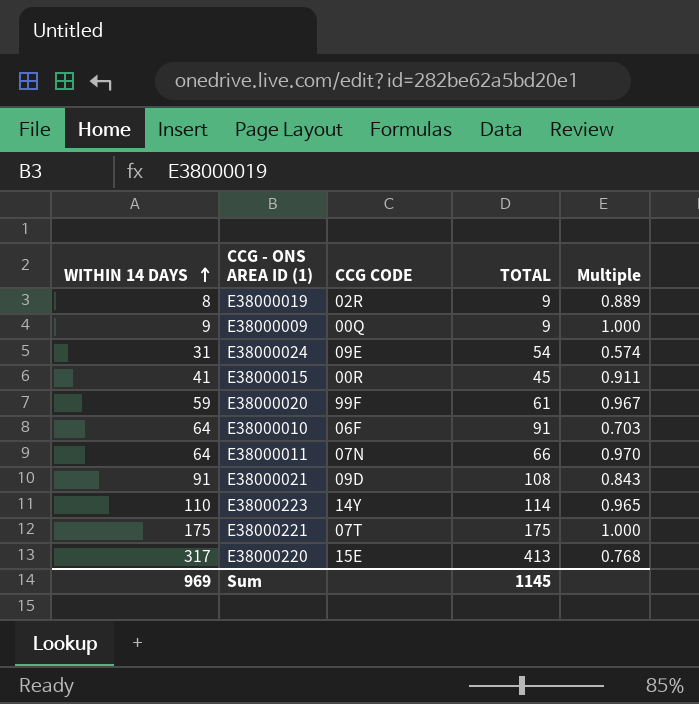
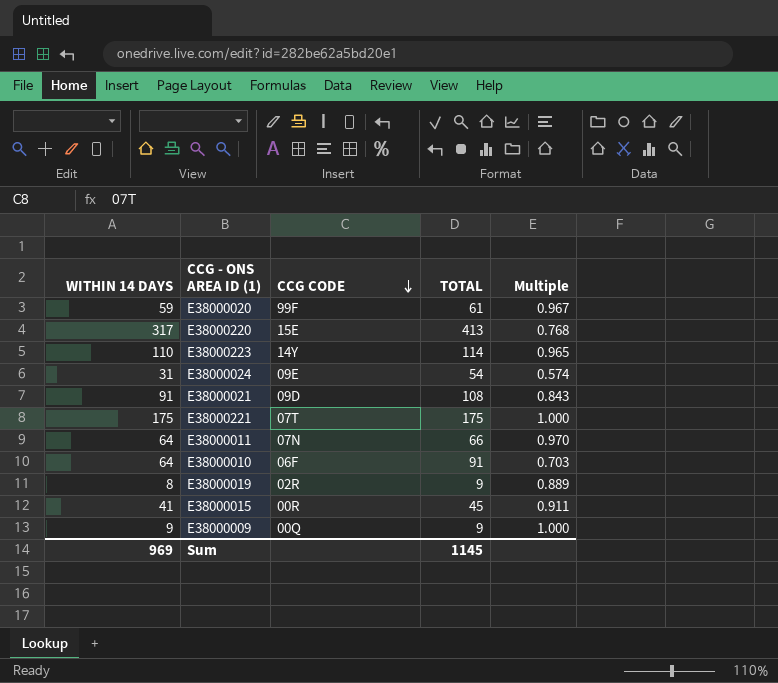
row order: WITHIN 14 DAYS ascending -> CCG CODE descending

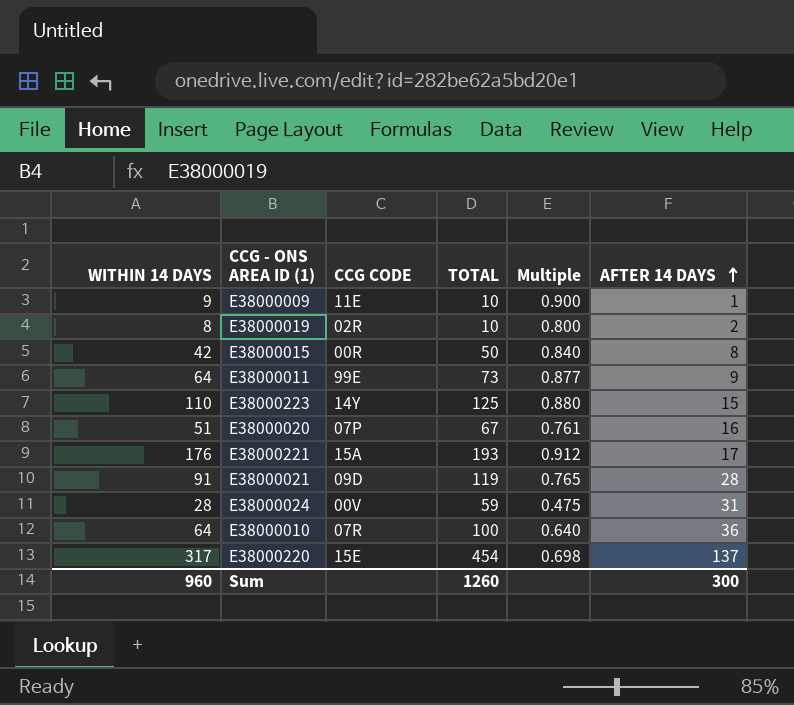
row order: CCG CODE descending -> AFTER 14 DAYS ascending
column AFTER 14 DAYS | formula: none -> [TOTAL] - [WITHIN 14 DAYS]
E38000009 | CCG CODE: 00Q -> 11E
E38000009 | TOTAL: 9 -> 10
E38000009 | Multiple: 1.000 -> 0.900
E38000019 | TOTAL: 9 -> 10
E38000019 | Multiple: 0.889 -> 0.800
E38000015 | WITHIN 14 DAYS: 41 -> 42
E38000015 | TOTAL: 45 -> 50
E38000015 | Multiple: 0.911 -> 0.840
E38000011 | CCG CODE: 07N -> 99E
E38000011 | TOTAL: 66 -> 73
E38000011 | Multiple: 0.970 -> 0.877
E38000223 | TOTAL: 114 -> 125
E38000223 | Multiple: 0.965 -> 0.880
E38000020 | WITHIN 14 DAYS: 59 -> 51
E38000020 | CCG CODE: 99F -> 07P
E38000020 | TOTAL: 61 -> 67
E38000020 | Multiple: 0.967 -> 0.761
E38000221 | WITHIN 14 DAYS: 175 -> 176
E38000221 | CCG CODE: 07T -> 15A
E38000221 | TOTAL: 175 -> 193
E38000221 | Multiple: 1.000 -> 0.912
E38000021 | TOTAL: 108 -> 119
E38000021 | Multiple: 0.843 -> 0.765
E38000024 | WITHIN 14 DAYS: 31 -> 28
E38000024 | CCG CODE: 09E -> 00V
E38000024 | TOTAL: 54 -> 59
E38000024 | Multiple: 0.574 -> 0.475
E38000010 | CCG CODE: 06F -> 07R
E38000010 | TOTAL: 91 -> 100
E38000010 | Multiple: 0.703 -> 0.640
E38000220 | TOTAL: 413 -> 454
E38000220 | Multiple: 0.768 -> 0.698
Sum | WITHIN 14 DAYS: 969 -> 960
Sum | TOTAL: 1145 -> 1260

